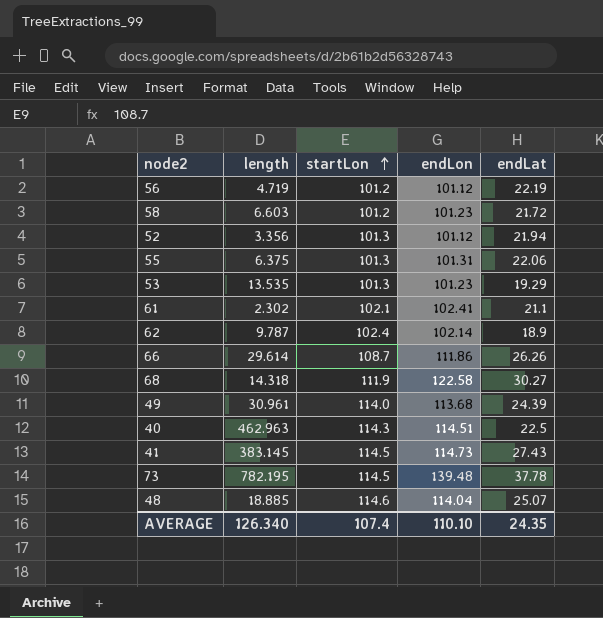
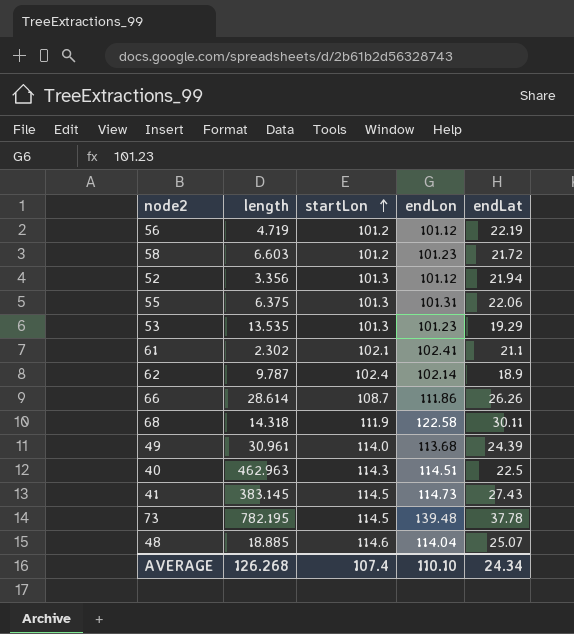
66 | length: 29.614 -> 28.614
68 | endLat: 30.27 -> 30.11
AVERAGE | length: 126.340 -> 126.268
AVERAGE | endLat: 24.35 -> 24.34

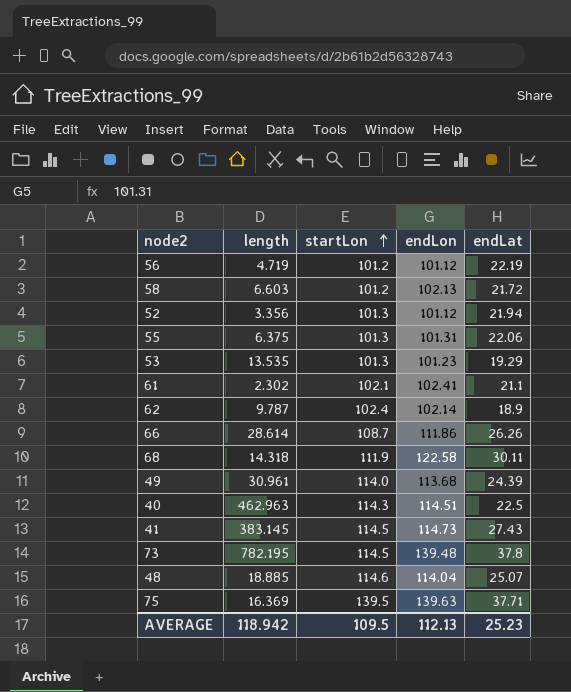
58 | endLon: 101.23 -> 102.13
73 | endLat: 37.78 -> 37.8
row 75: none -> 16.369 | 139.5 | 139.63 | 37.71
AVERAGE | length: 126.268 -> 118.942
AVERAGE | startLon: 107.4 -> 109.5
AVERAGE | endLon: 110.10 -> 112.13
AVERAGE | endLat: 24.34 -> 25.23

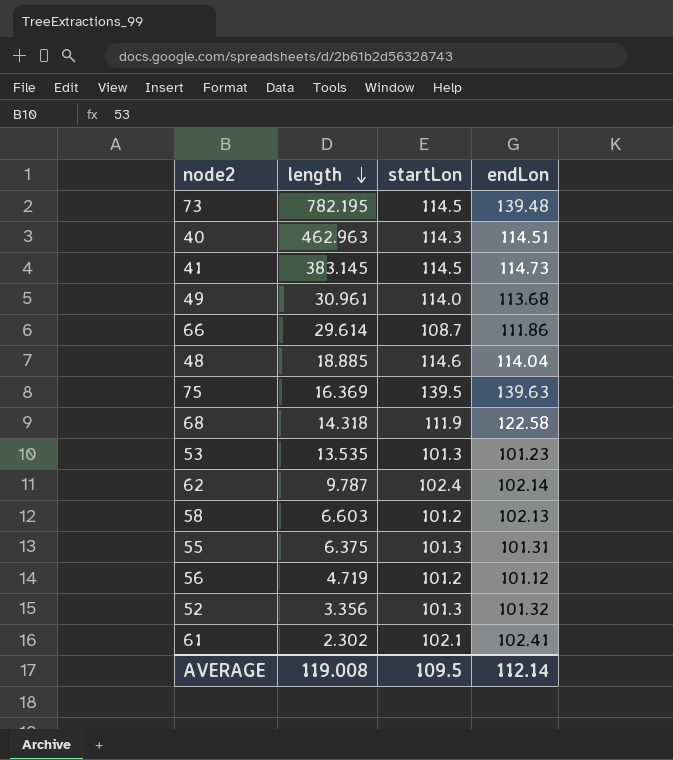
row order: startLon ascending -> length descending
column endLat | position: 5 -> none
66 | length: 28.614 -> 29.614
52 | endLon: 101.12 -> 101.32
AVERAGE | length: 118.942 -> 119.008
AVERAGE | endLon: 112.13 -> 112.14

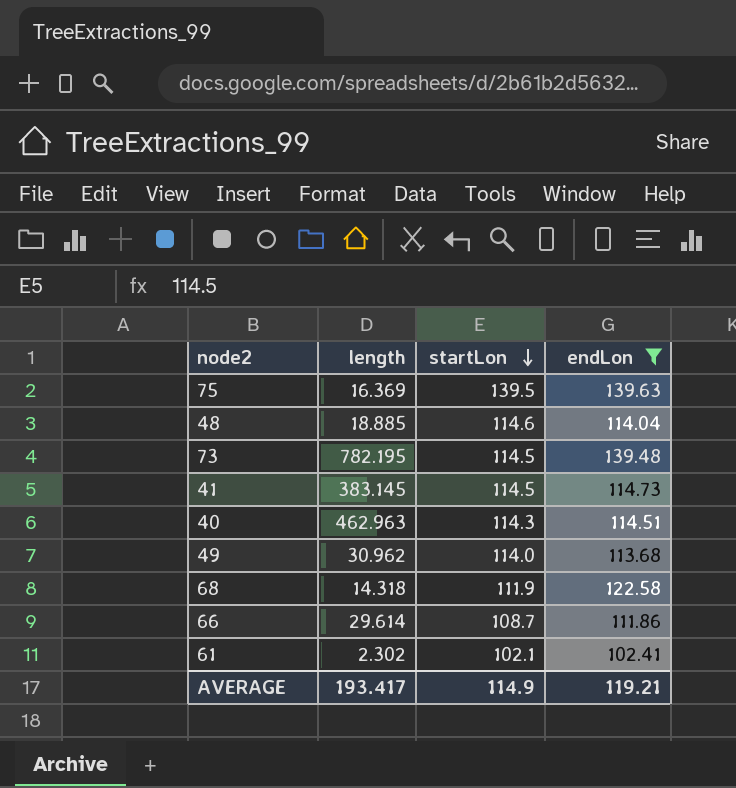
filter: none -> endLon >= 102.41
row order: length descending -> startLon descending
49 | length: 30.961 -> 30.962
AVERAGE | length: 119.008 -> 193.417
AVERAGE | startLon: 109.5 -> 114.9
AVERAGE | endLon: 112.14 -> 119.21

